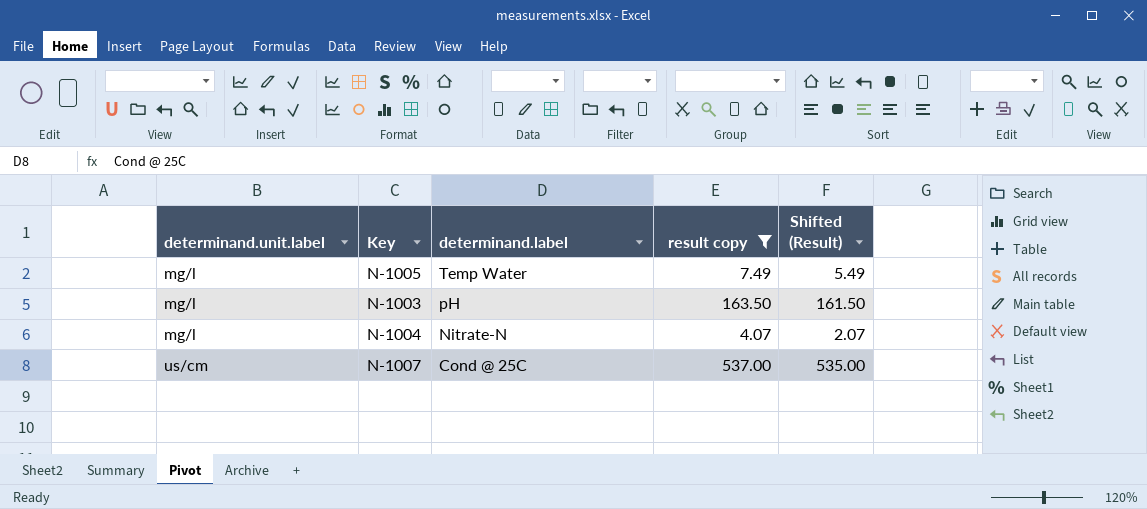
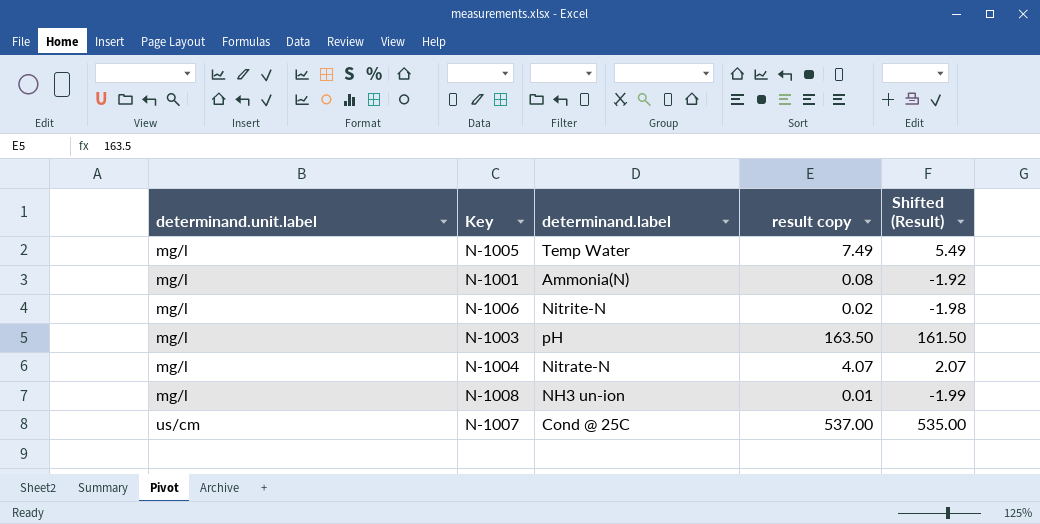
filter: result copy >= 4.07 -> none

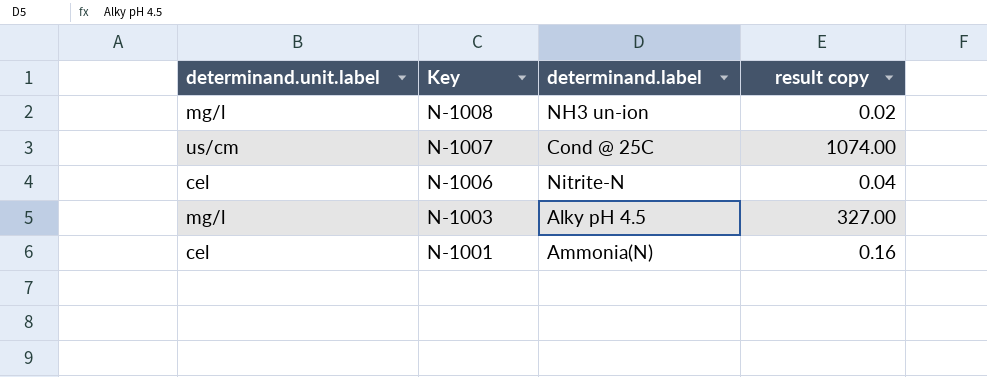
row order: determinand.unit.label ascending -> Key descending
column Shifted (Result) | formula: [result copy] - 2 -> none
row N-1005: mg/l | Temp Water | 7.49 | 5.49 -> none
row N-1004: mg/l | Nitrate-N | 4.07 | 2.07 -> none
N-1008 | result copy: 0.01 -> 0.02
N-1007 | result copy: 537.00 -> 1074.00
N-1006 | determinand.unit.label: mg/l -> cel
N-1006 | result copy: 0.02 -> 0.04
N-1003 | determinand.label: pH -> Alky pH 4.5
N-1003 | result copy: 163.50 -> 327.00
N-1001 | determinand.unit.label: mg/l -> cel
N-1001 | result copy: 0.08 -> 0.16

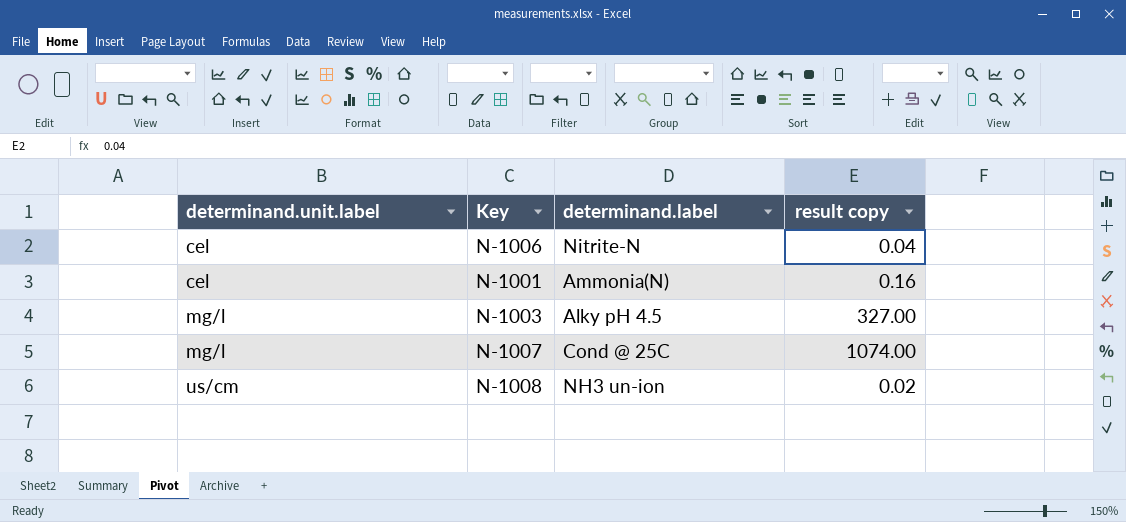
row order: Key descending -> determinand.unit.label ascending
N-1007 | determinand.unit.label: us/cm -> mg/l
N-1008 | determinand.unit.label: mg/l -> us/cm

